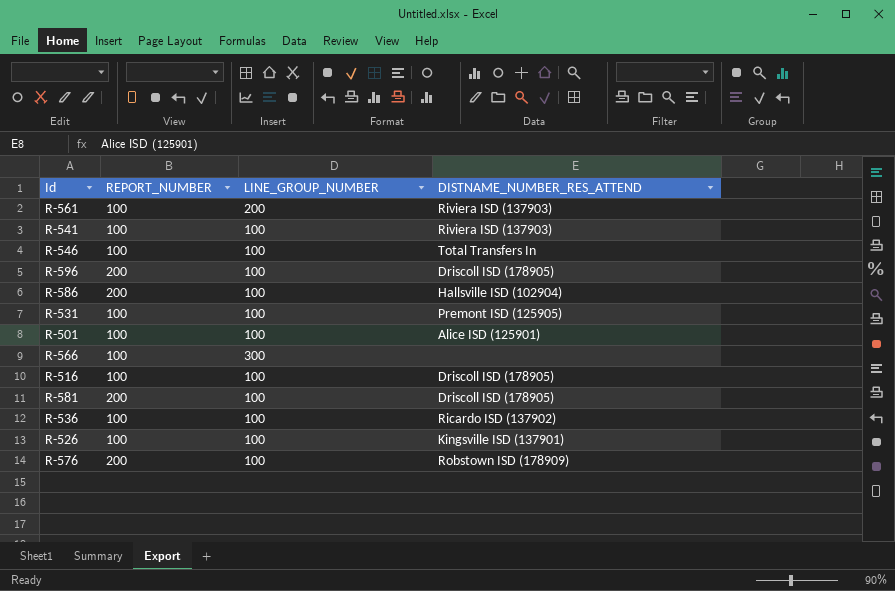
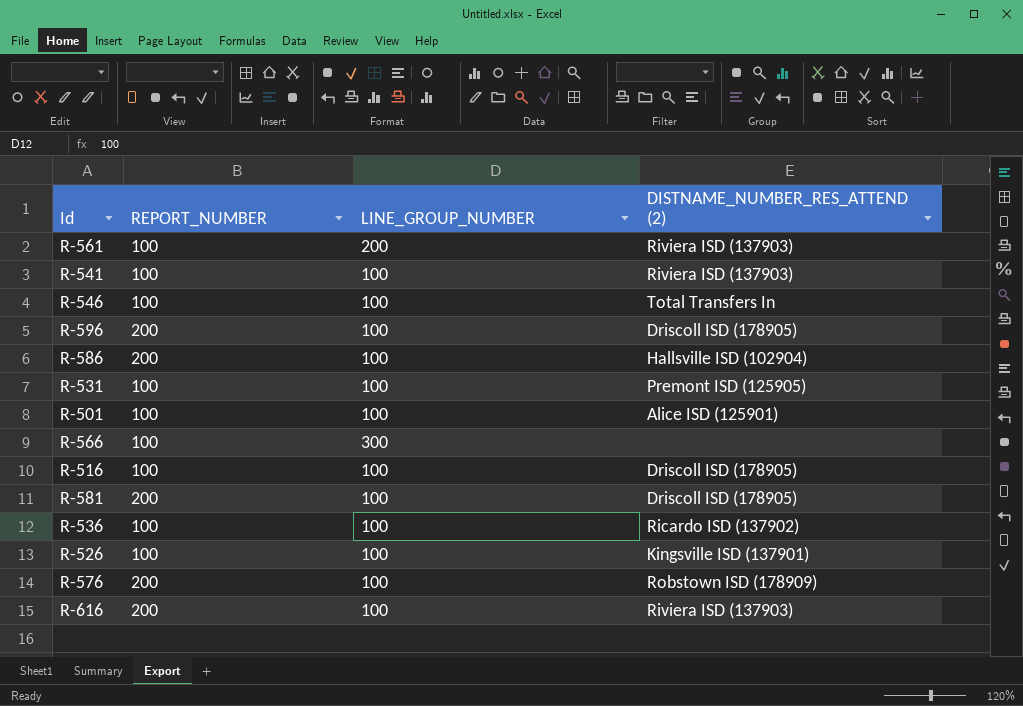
column name: DISTNAME_NUMBER_RES_ATTEND -> DISTNAME_NUMBER_RES_ATTEND (2)
row R-616: none -> 200 | 100 | Riviera ISD (137903)

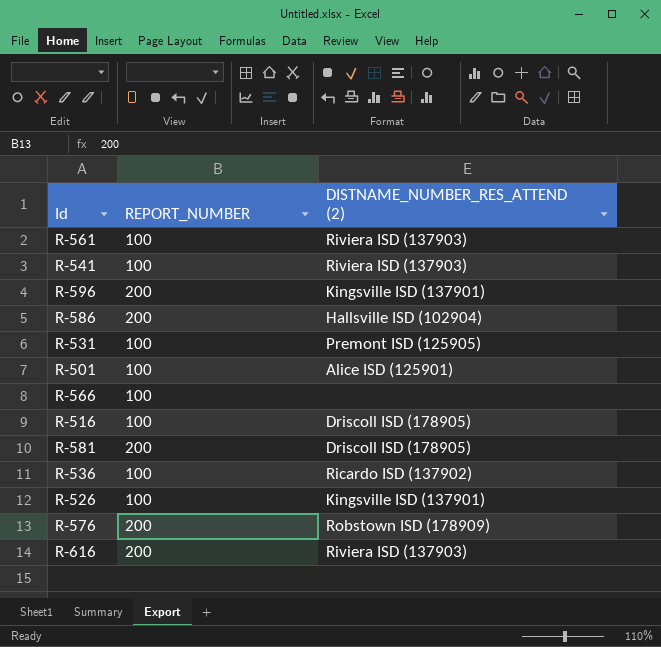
column LINE_GROUP_NUMBER | position: 3 -> none
row R-546: 100 | 100 | Total Transfers In -> none
R-596 | DISTNAME_NUMBER_RES_ATTEND (2): Driscoll ISD (178905) -> Kingsville ISD (137901)

